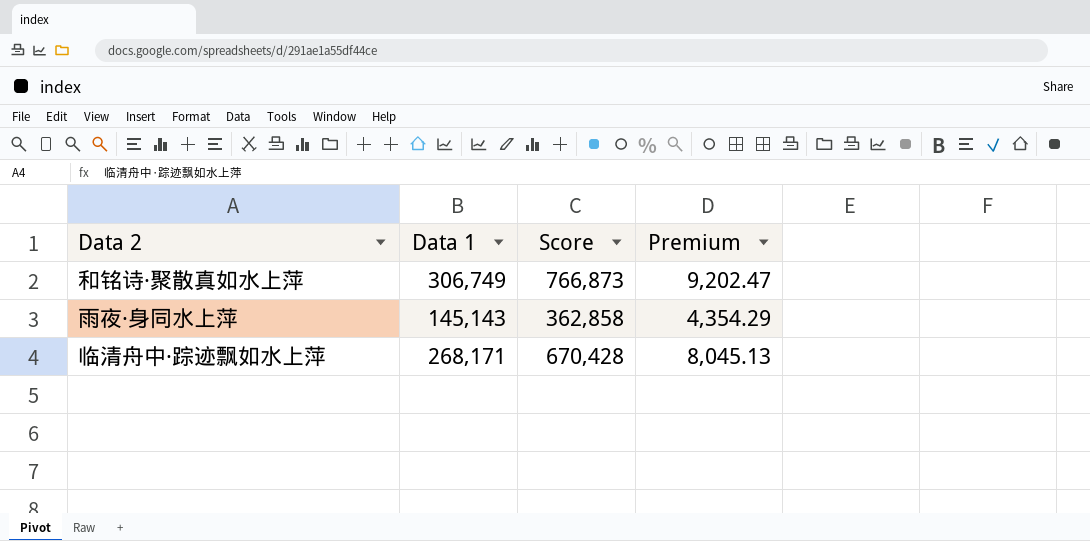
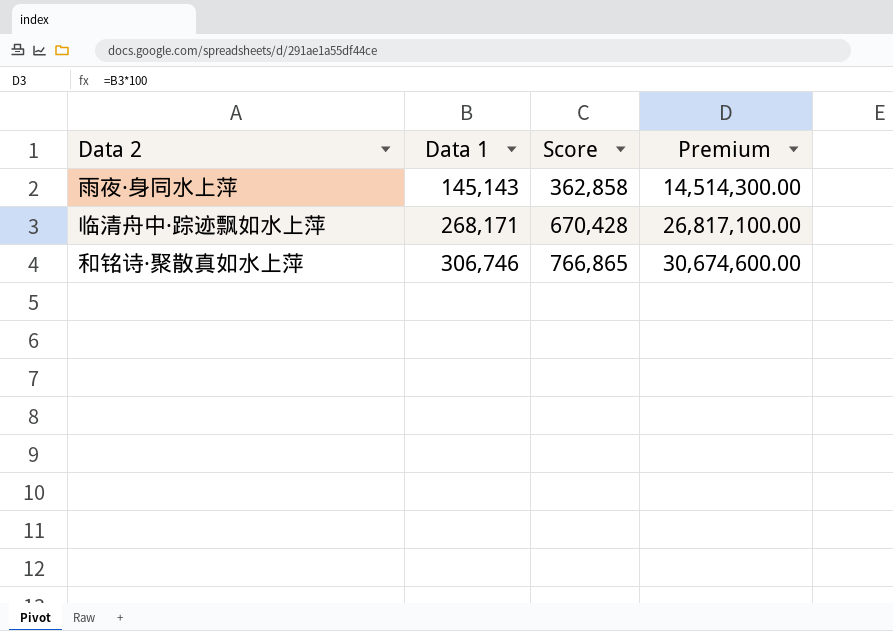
row order: none -> Data 1 ascending
column Premium | formula: [Data 1] * 0.03 -> [Data 1] * 100
和铭诗·聚散真如水上萍 | Data 1: 306,749 -> 306,746
和铭诗·聚散真如水上萍 | Score: 766,873 -> 766,865

